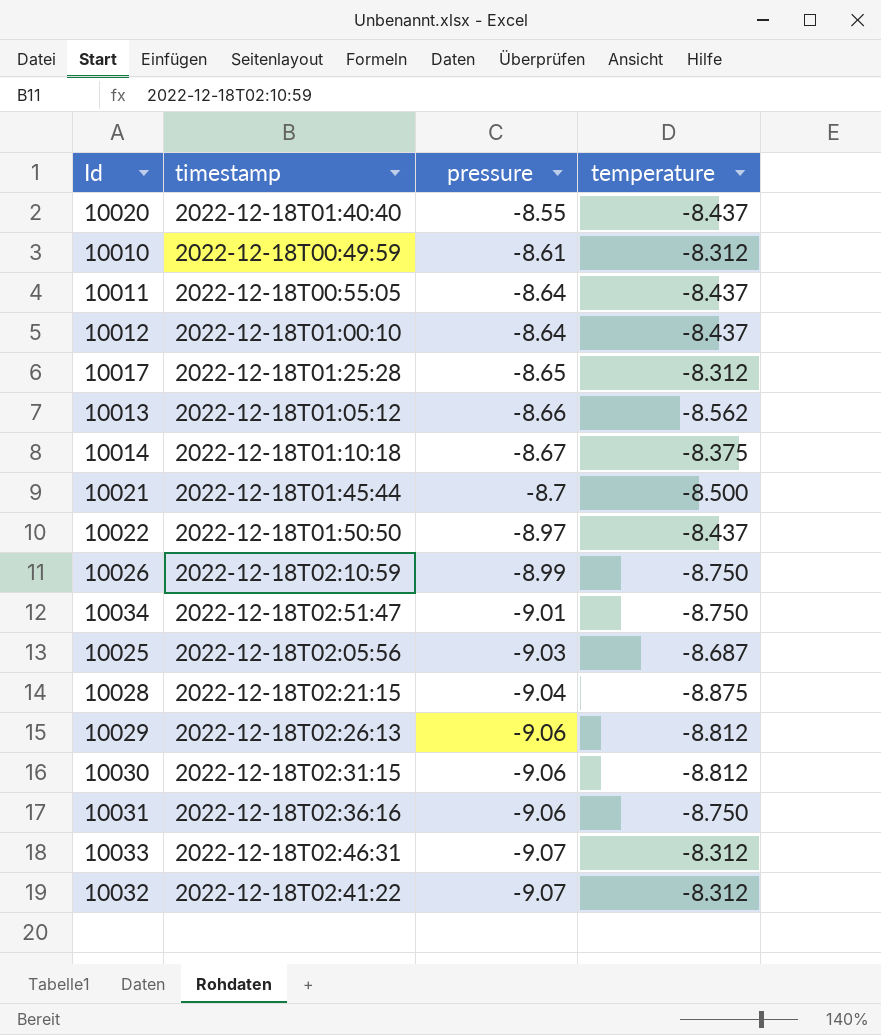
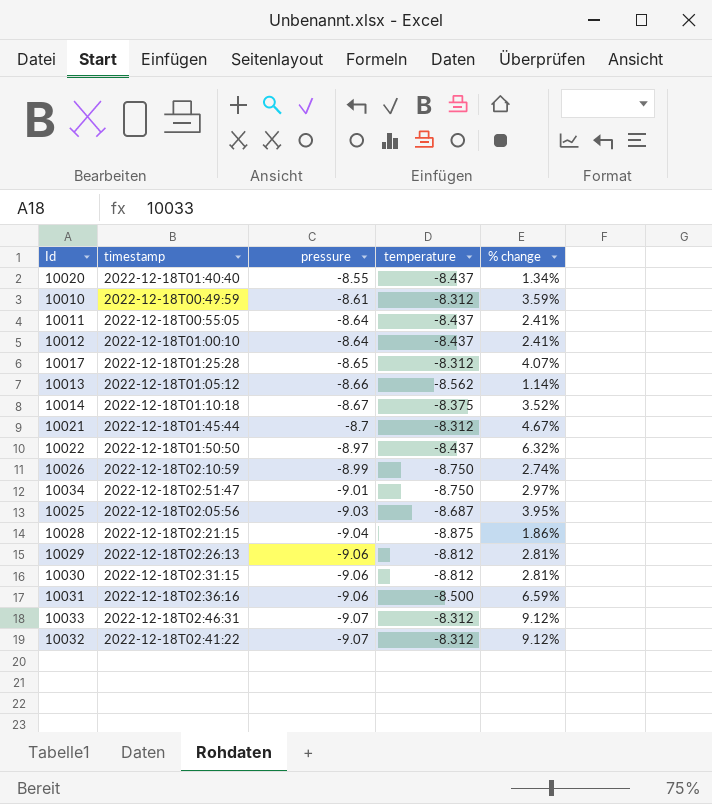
column % change | formula: none -> ([pressure] - [temperature]) / [temperature]
10021 | temperature: -8.500 -> -8.312
10031 | temperature: -8.750 -> -8.500

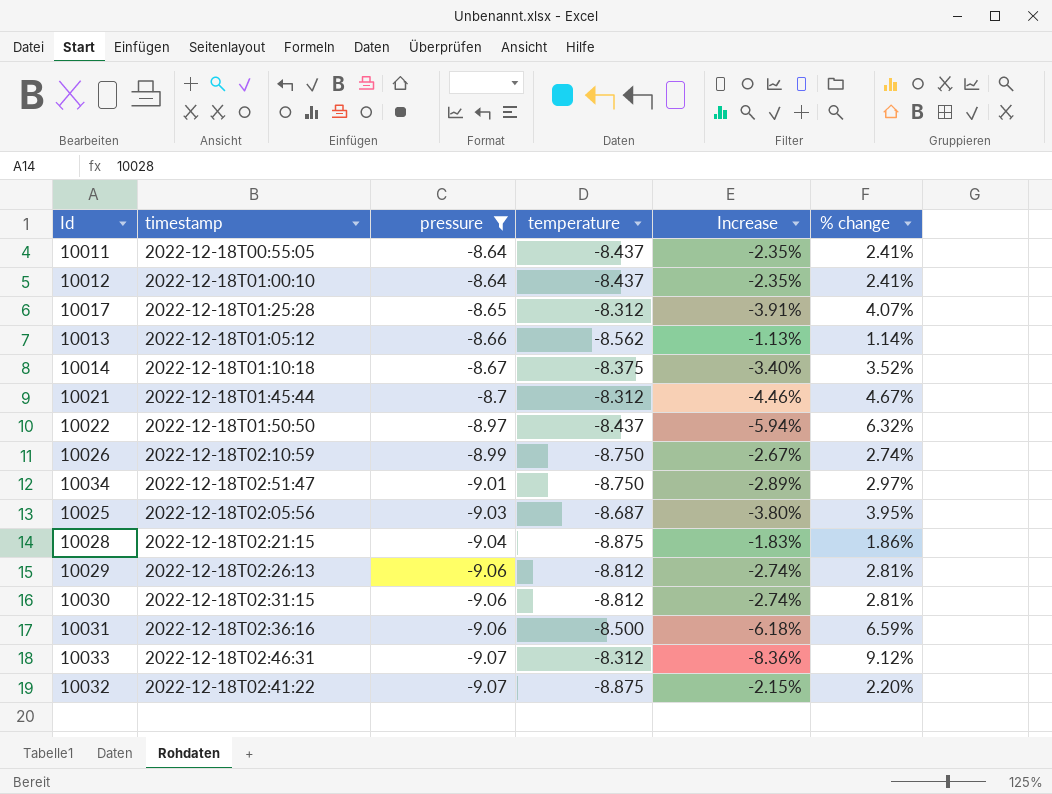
filter: none -> pressure <= -8.64
column Increase | formula: none -> ([temperature] - [pressure]) / [pressure]
10032 | temperature: -8.312 -> -8.875
10032 | % change: 9.12% -> 2.20%

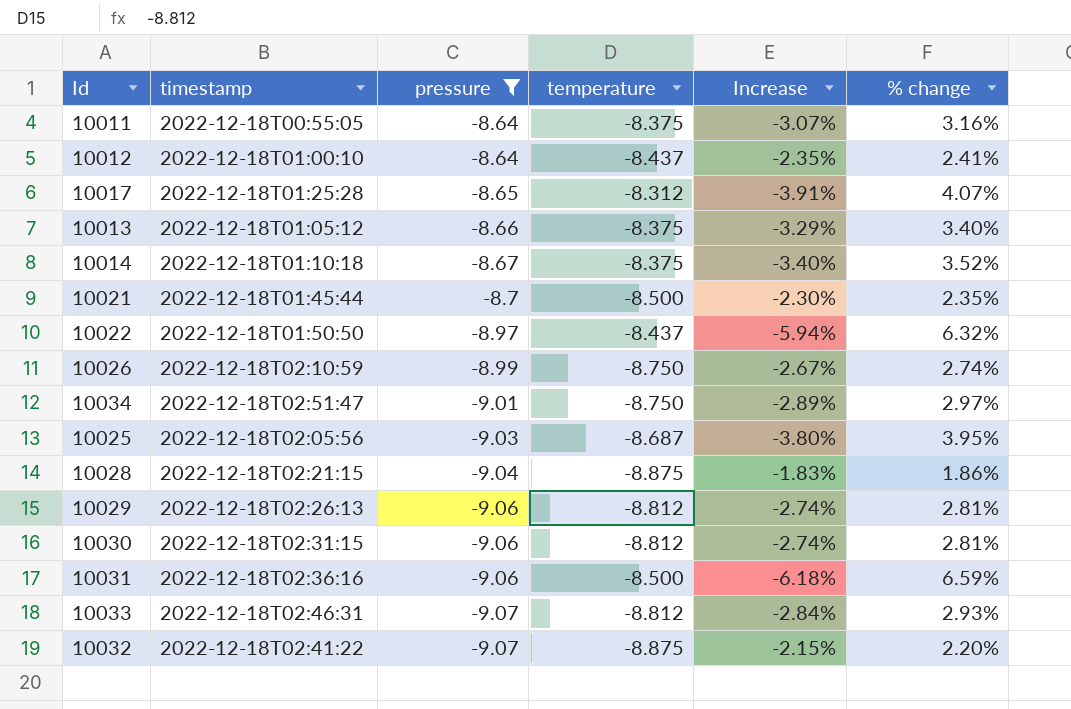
10011 | temperature: -8.437 -> -8.375
10011 | Increase: -2.35% -> -3.07%
10011 | % change: 2.41% -> 3.16%
10013 | temperature: -8.562 -> -8.375
10013 | Increase: -1.13% -> -3.29%
10013 | % change: 1.14% -> 3.40%
10021 | temperature: -8.312 -> -8.500
10021 | Increase: -4.46% -> -2.30%
10021 | % change: 4.67% -> 2.35%
10033 | temperature: -8.312 -> -8.812
10033 | Increase: -8.36% -> -2.84%
10033 | % change: 9.12% -> 2.93%

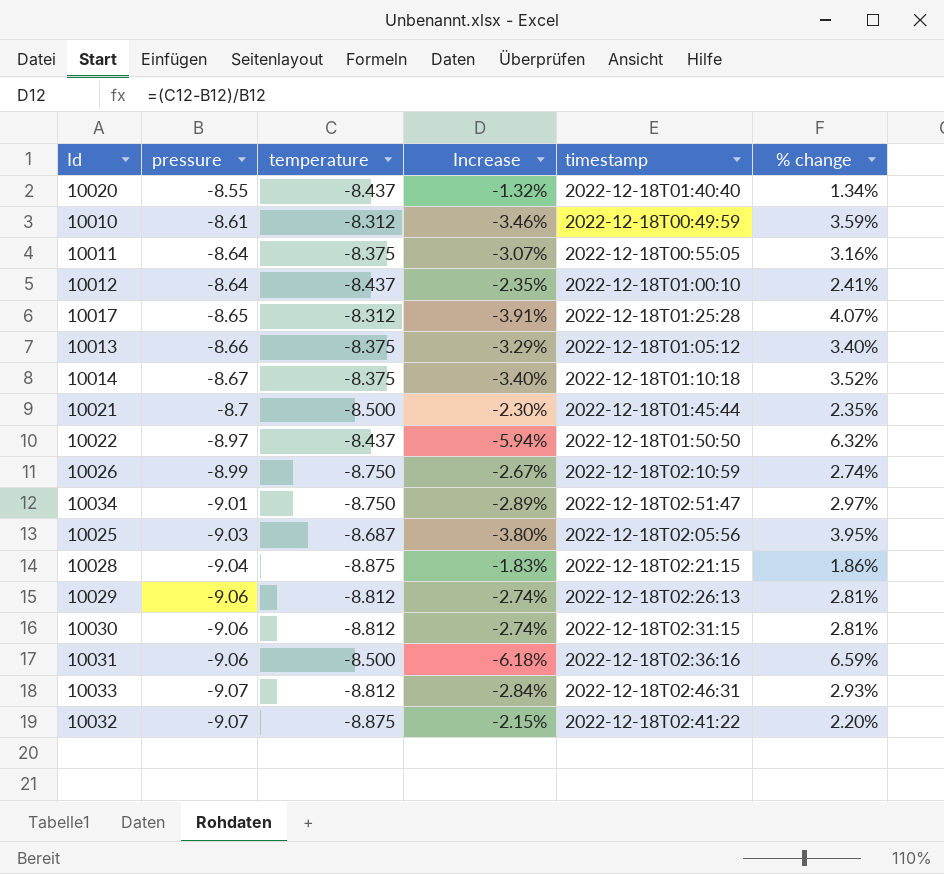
filter: pressure <= -8.64 -> none
column timestamp | position: 2 -> 5

